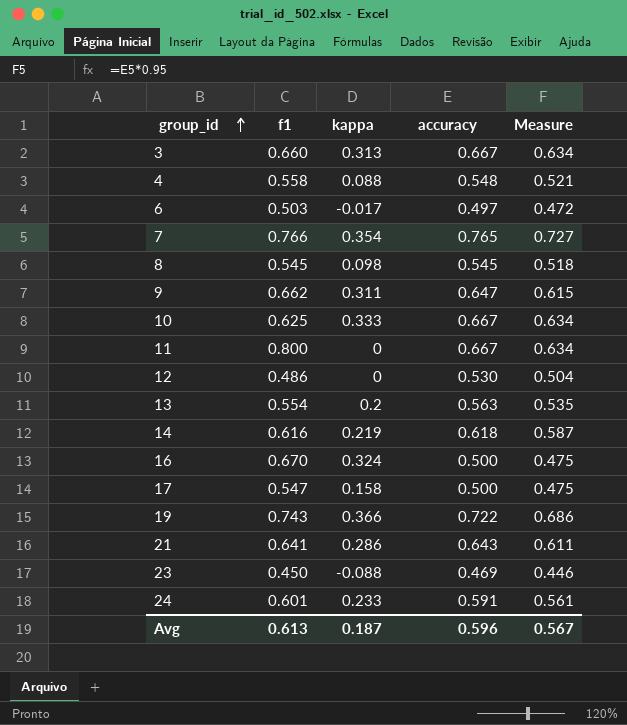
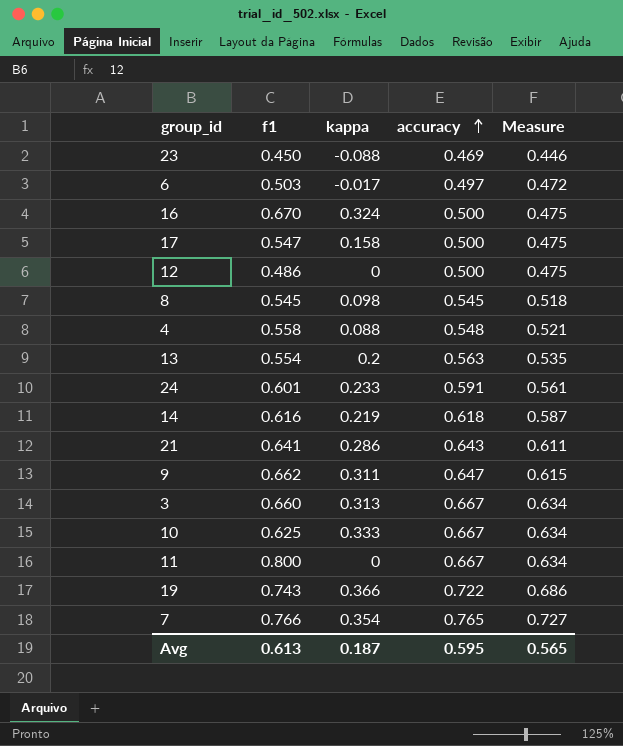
row order: group_id ascending -> accuracy ascending
12 | accuracy: 0.530 -> 0.500
12 | Measure: 0.504 -> 0.475
Avg | accuracy: 0.596 -> 0.595
Avg | Measure: 0.567 -> 0.565

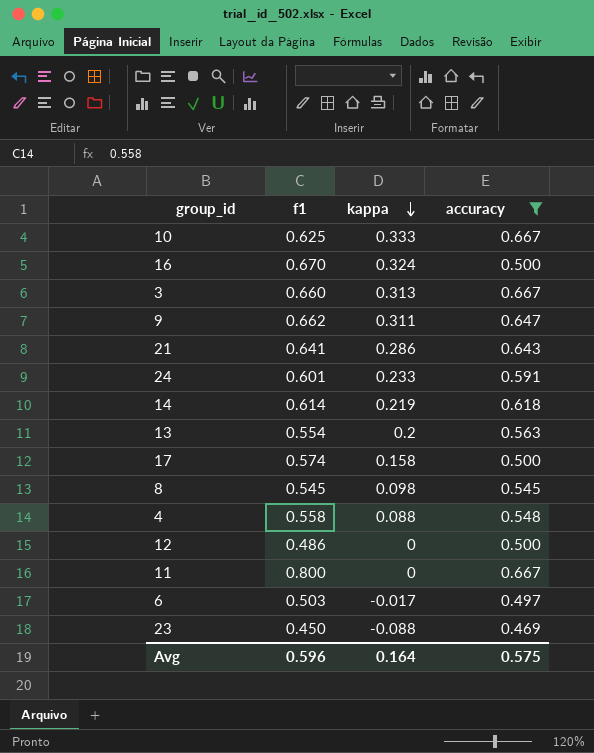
filter: none -> accuracy <= 0.667
row order: accuracy ascending -> kappa descending
column Measure | formula: [accuracy] * 0.95 -> none
14 | f1: 0.616 -> 0.614
17 | f1: 0.547 -> 0.574
Avg | f1: 0.613 -> 0.596
Avg | kappa: 0.187 -> 0.164
Avg | accuracy: 0.595 -> 0.575

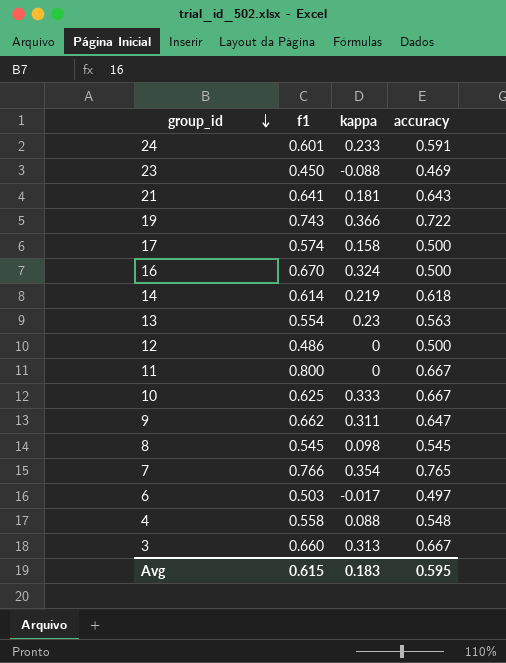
filter: accuracy <= 0.667 -> none
row order: kappa descending -> group_id descending
21 | kappa: 0.286 -> 0.181
13 | kappa: 0.2 -> 0.23
Avg | f1: 0.596 -> 0.615
Avg | kappa: 0.164 -> 0.183
Avg | accuracy: 0.575 -> 0.595

